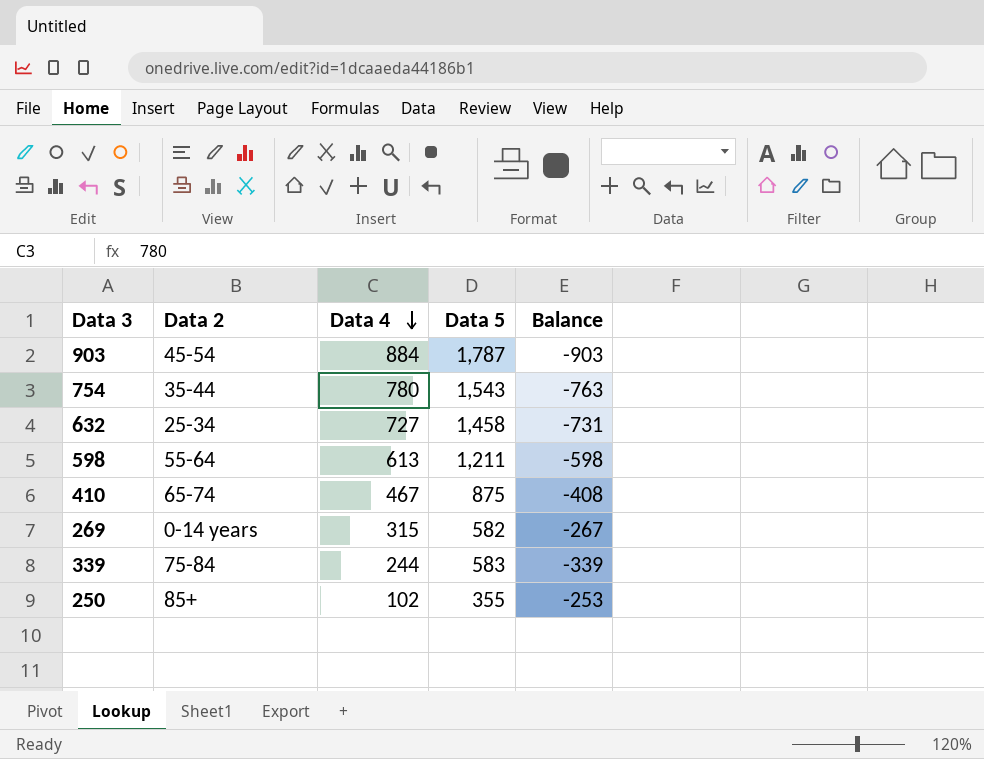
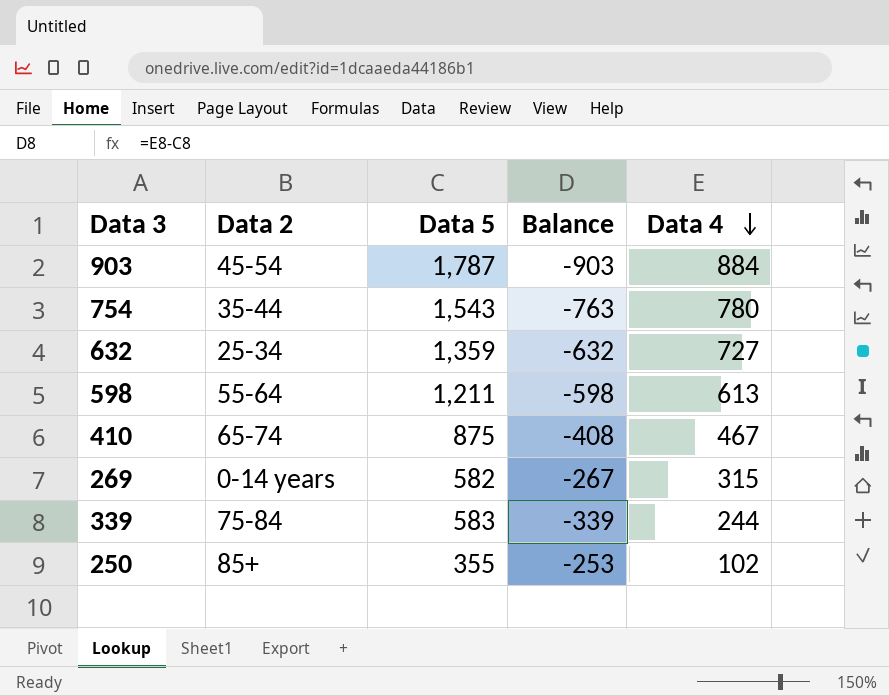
column Data 4 | position: 3 -> 5
632 | Data 5: 1,458 -> 1,359
632 | Balance: -731 -> -632

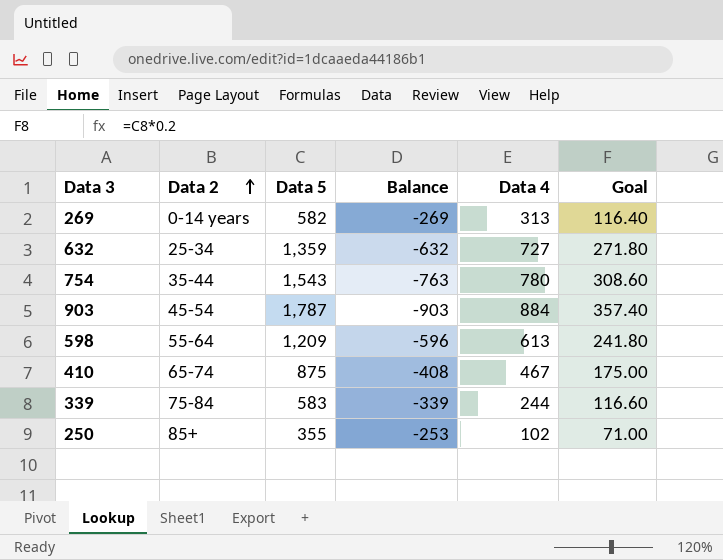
row order: Data 4 descending -> Data 2 ascending
column Goal | formula: none -> [Data 5] * 0.2
269 | Balance: -267 -> -269
269 | Data 4: 315 -> 313
598 | Data 5: 1,211 -> 1,209
598 | Balance: -598 -> -596

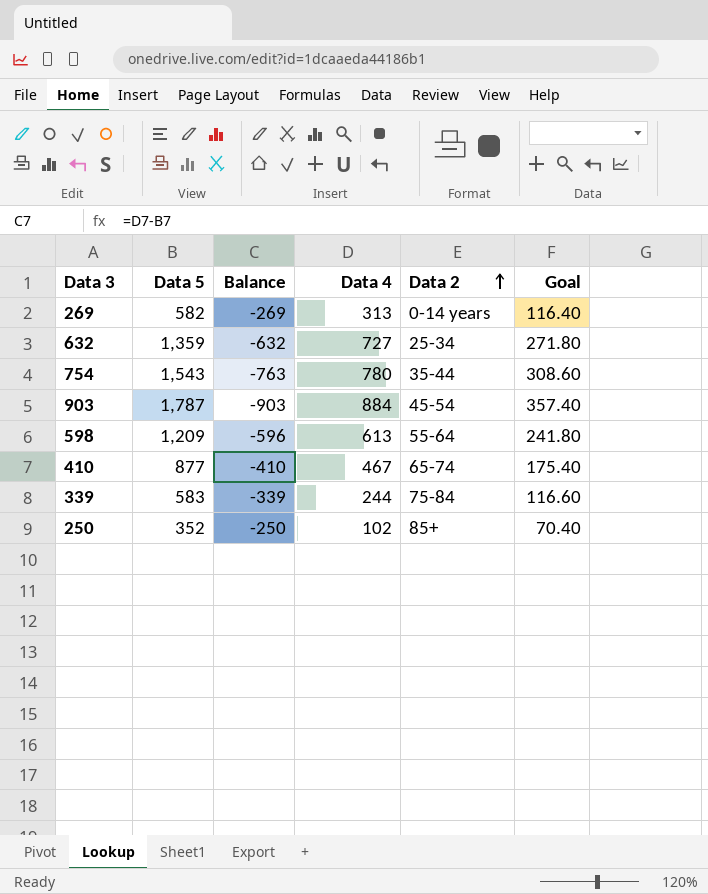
column Data 2 | position: 2 -> 5
410 | Data 5: 875 -> 877
410 | Balance: -408 -> -410
410 | Goal: 175.00 -> 175.40
250 | Data 5: 355 -> 352
250 | Balance: -253 -> -250
250 | Goal: 71.00 -> 70.40

